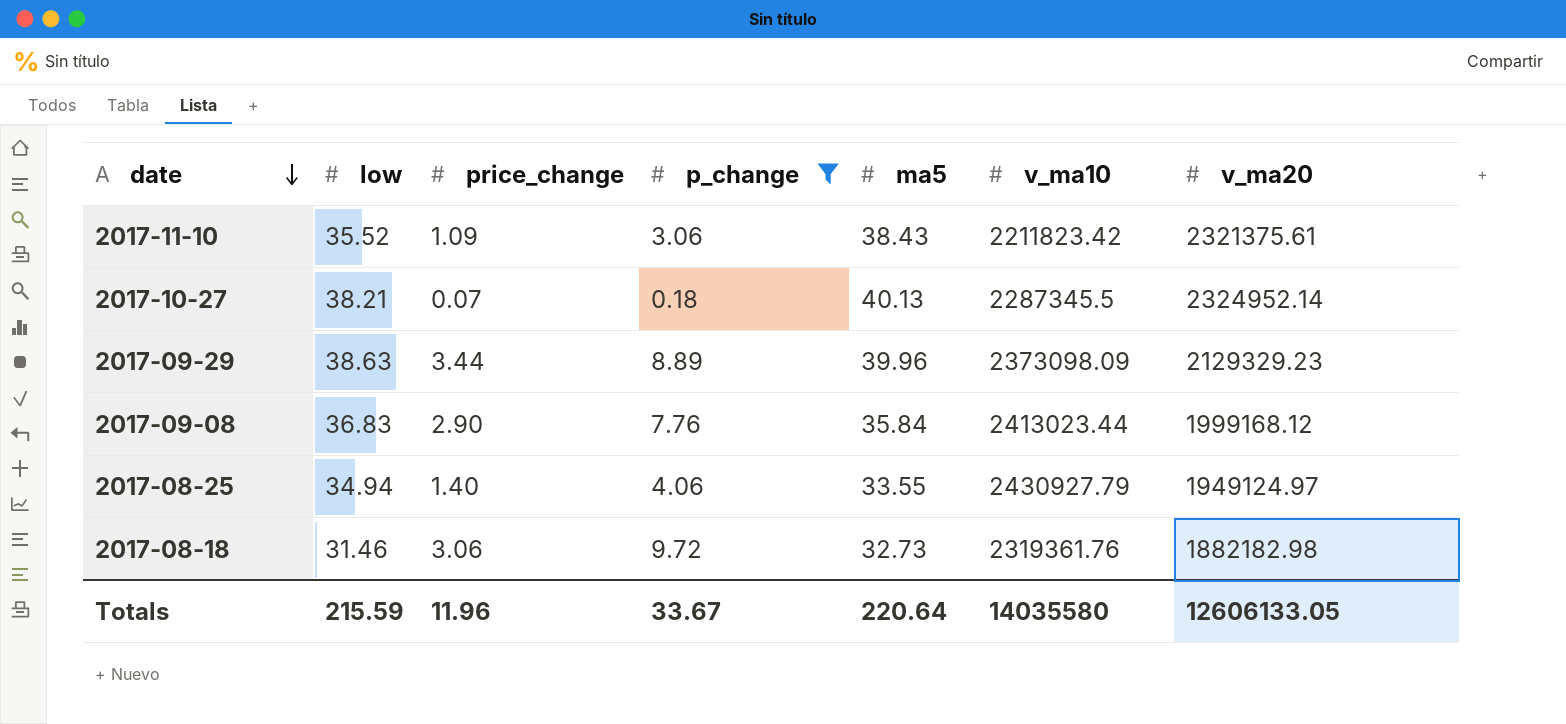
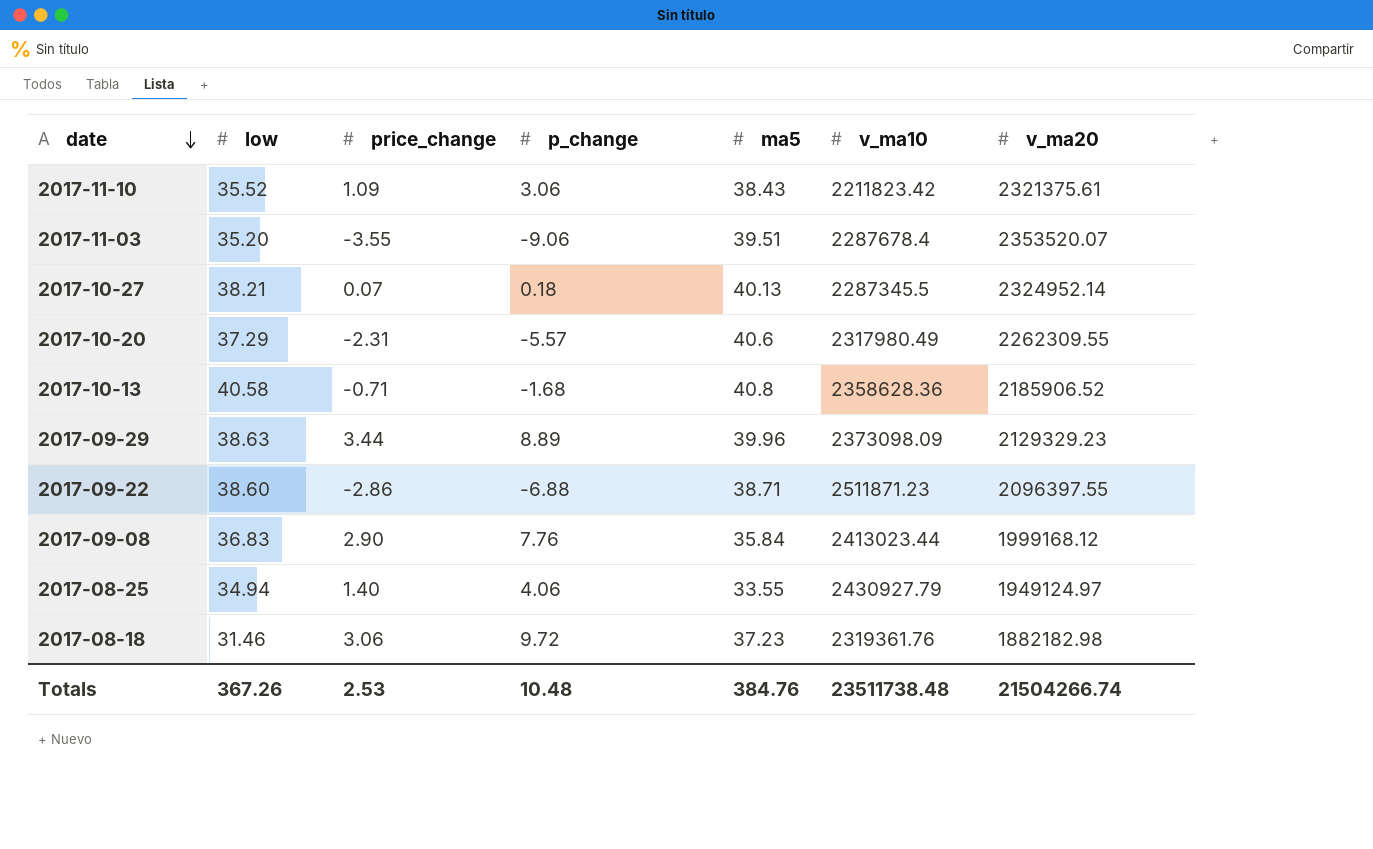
filter: p_change >= 0.18 -> none
2017-08-18 | ma5: 32.73 -> 37.23
Totals | low: 215.59 -> 367.26
Totals | price_change: 11.96 -> 2.53
Totals | p_change: 33.67 -> 10.48
Totals | ma5: 220.64 -> 384.76
Totals | v_ma10: 14035580 -> 23511738.48
Totals | v_ma20: 12606133.05 -> 21504266.74

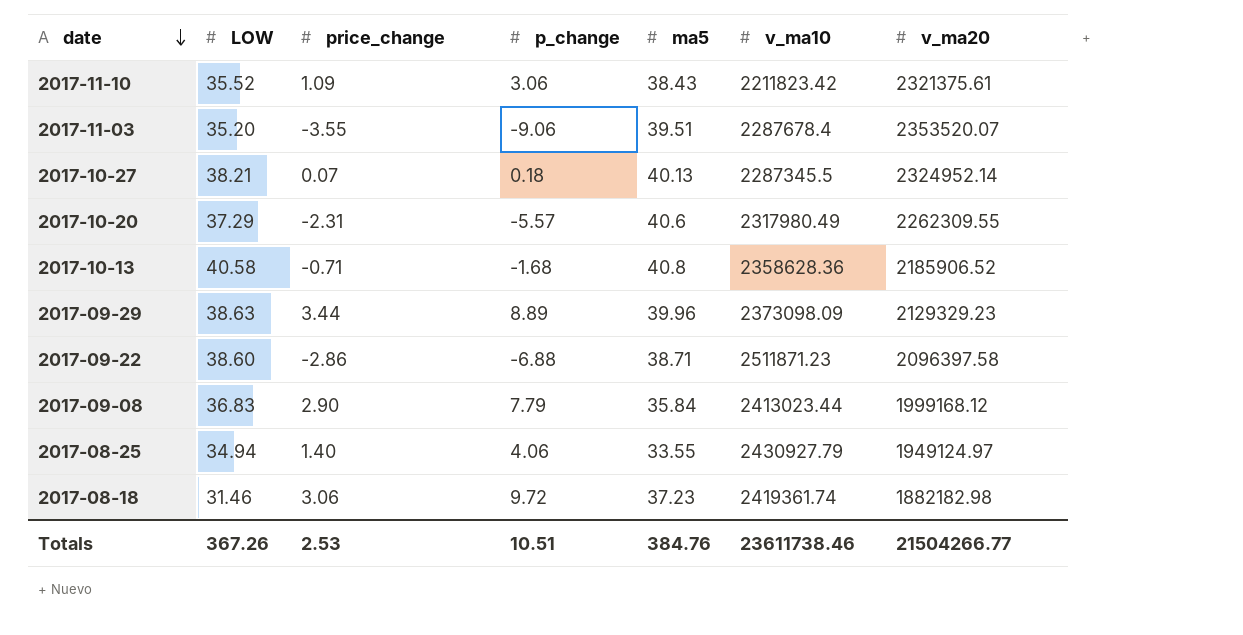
column name: low -> LOW
2017-09-22 | v_ma20: 2096397.55 -> 2096397.58
2017-09-08 | p_change: 7.76 -> 7.79
2017-08-18 | v_ma10: 2319361.76 -> 2419361.74
Totals | p_change: 10.48 -> 10.51
Totals | v_ma10: 23511738.48 -> 23611738.46
Totals | v_ma20: 21504266.74 -> 21504266.77

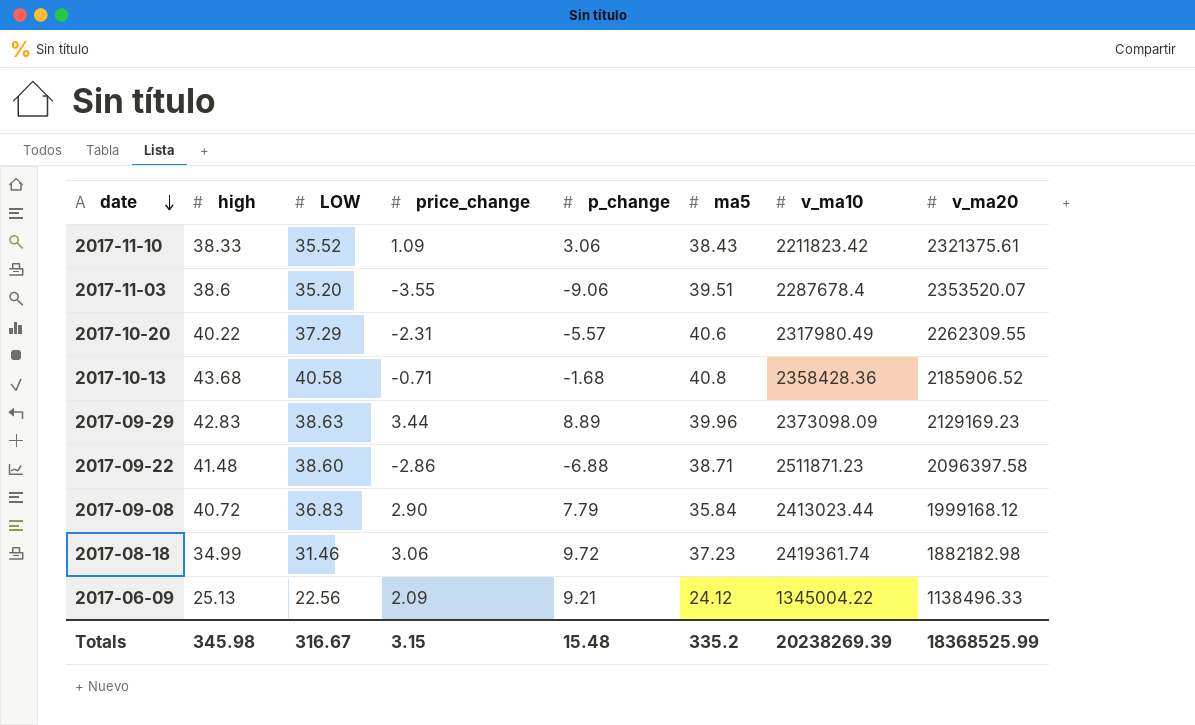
column high | position: none -> 2
row 2017-10-27: 38.21 | 0.07 | 0.18 | 40.13 | 2287345.5 | 2324952.14 -> none
row 2017-08-25: 34.94 | 1.40 | 4.06 | 33.55 | 2430927.79 | 1949124.97 -> none
2017-10-13 | v_ma10: 2358628.36 -> 2358428.36
2017-09-29 | v_ma20: 2129329.23 -> 2129169.23
row 2017-06-09: none -> 25.13 | 22.56 | 2.09 | 9.21 | 24.12 | 1345004.22 | 1138496.33
Totals | LOW: 367.26 -> 316.67
Totals | price_change: 2.53 -> 3.15
Totals | p_change: 10.51 -> 15.48
Totals | ma5: 384.76 -> 335.2
Totals | v_ma10: 23611738.46 -> 20238269.39
Totals | v_ma20: 21504266.77 -> 18368525.99

